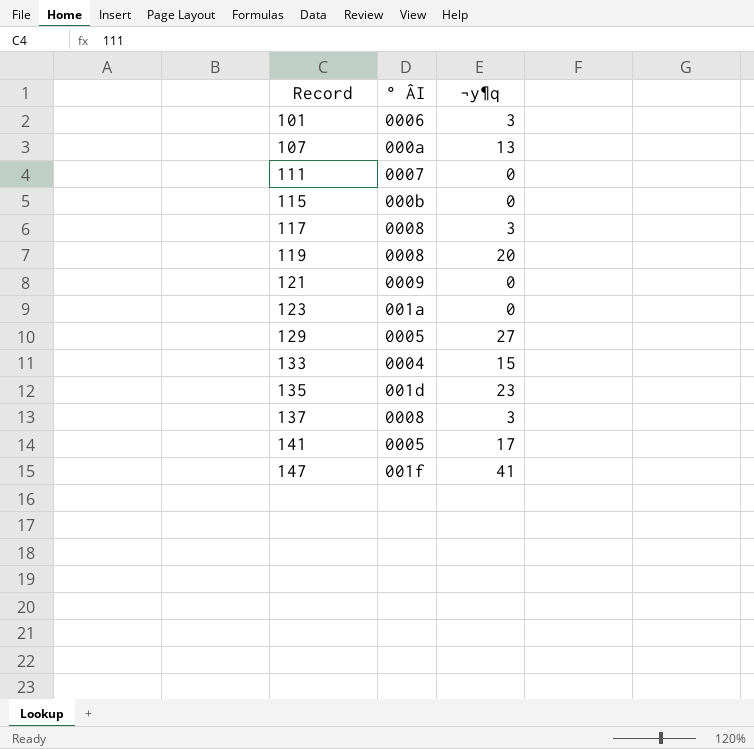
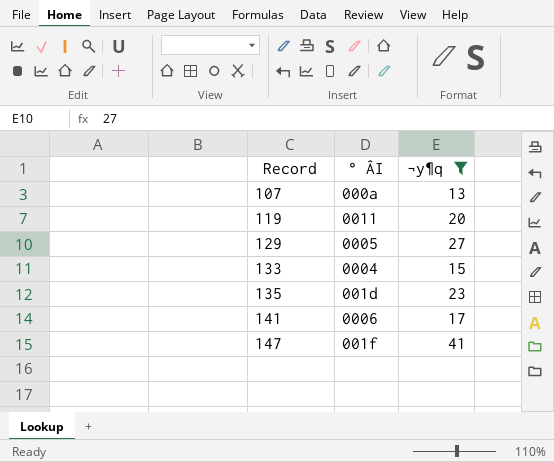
filter: none -> ¬y¶q >= 13
119 | ° ÂI: 0008 -> 0011
141 | ° ÂI: 0005 -> 0006

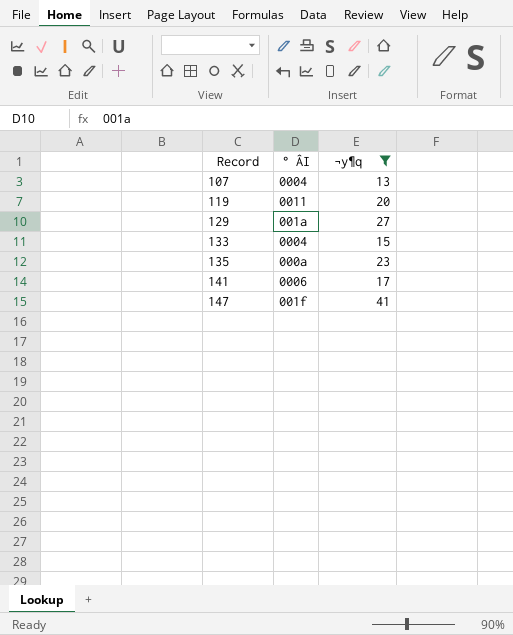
107 | ° ÂI: 000a -> 0004
129 | ° ÂI: 0005 -> 001a
135 | ° ÂI: 001d -> 000a

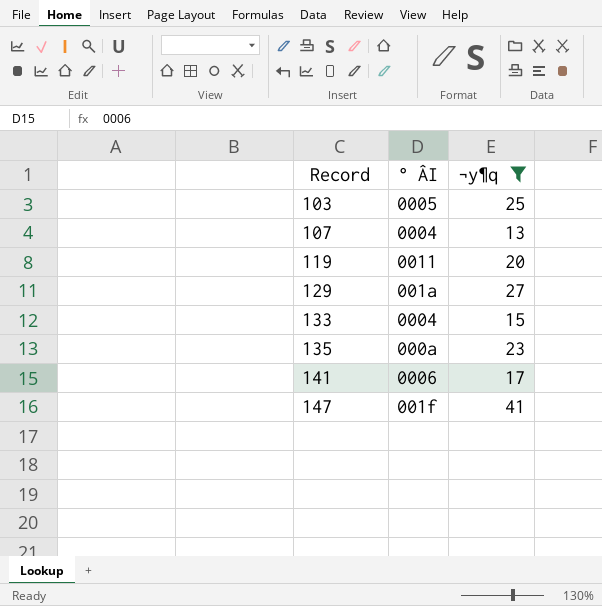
row 103: none -> 0005 | 25

